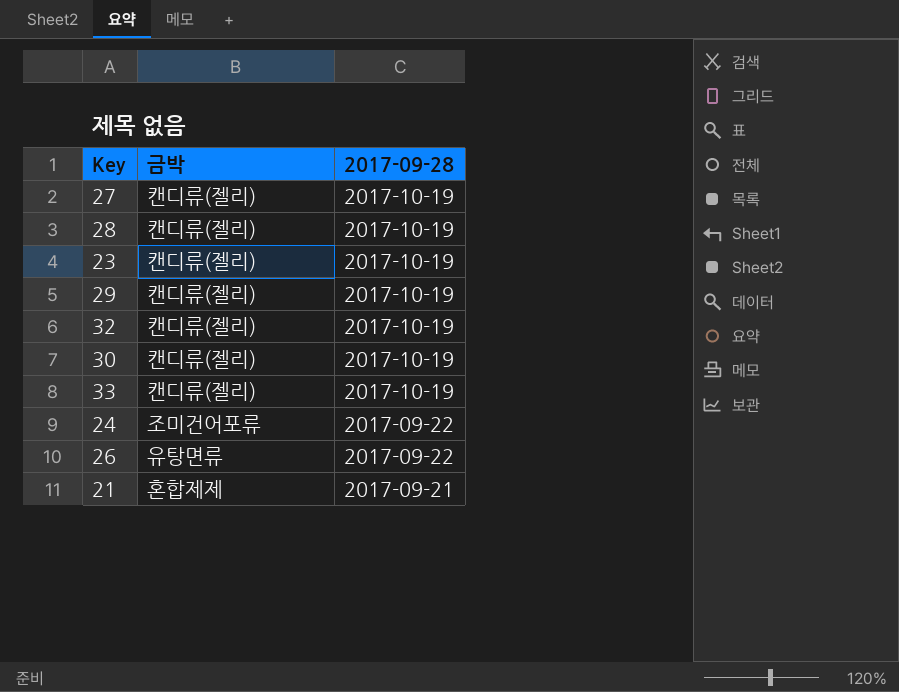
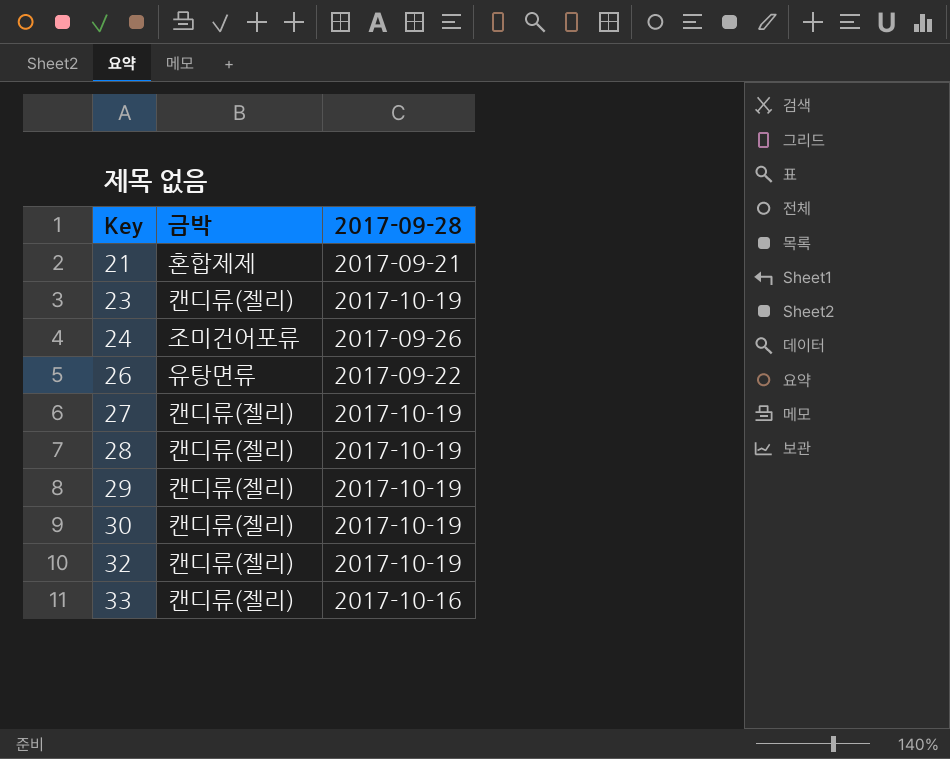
row order: 2017-09-28 descending -> Key ascending
24 | 2017-09-28: 2017-09-22 -> 2017-09-26
33 | 2017-09-28: 2017-10-19 -> 2017-10-16

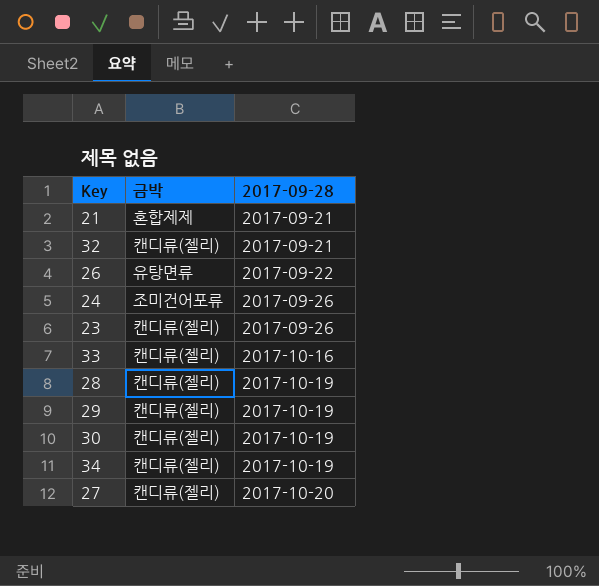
row order: Key ascending -> 2017-09-28 ascending
32 | 2017-09-28: 2017-10-19 -> 2017-09-21
23 | 2017-09-28: 2017-10-19 -> 2017-09-26
row 34: none -> 캔디류(젤리) | 2017-10-19
27 | 2017-09-28: 2017-10-19 -> 2017-10-20

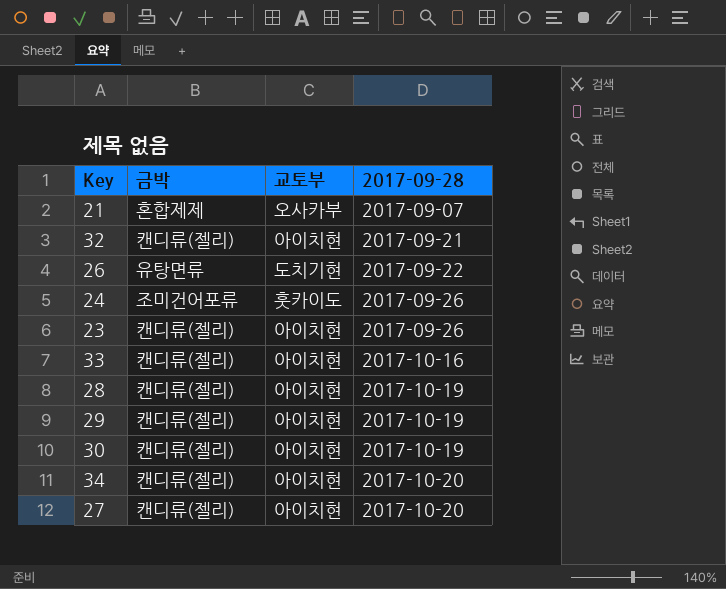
column 교토부 | position: none -> 3
21 | 2017-09-28: 2017-09-21 -> 2017-09-07
34 | 2017-09-28: 2017-10-19 -> 2017-10-20

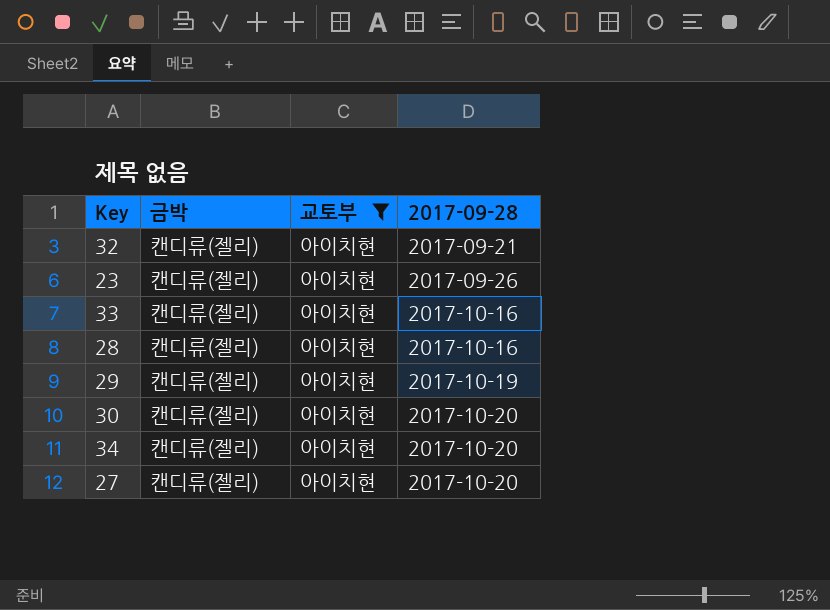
filter: none -> 교토부 = 아이치현
28 | 2017-09-28: 2017-10-19 -> 2017-10-16
30 | 2017-09-28: 2017-10-19 -> 2017-10-20

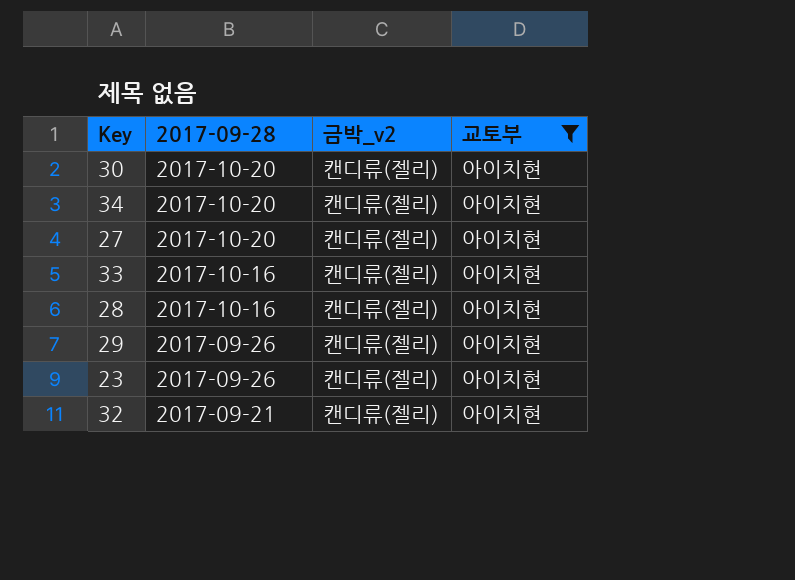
row order: 2017-09-28 ascending -> 2017-09-28 descending
column 2017-09-28 | position: 4 -> 2
column name: 금박 -> 금박_v2
29 | 2017-09-28: 2017-10-19 -> 2017-09-26

